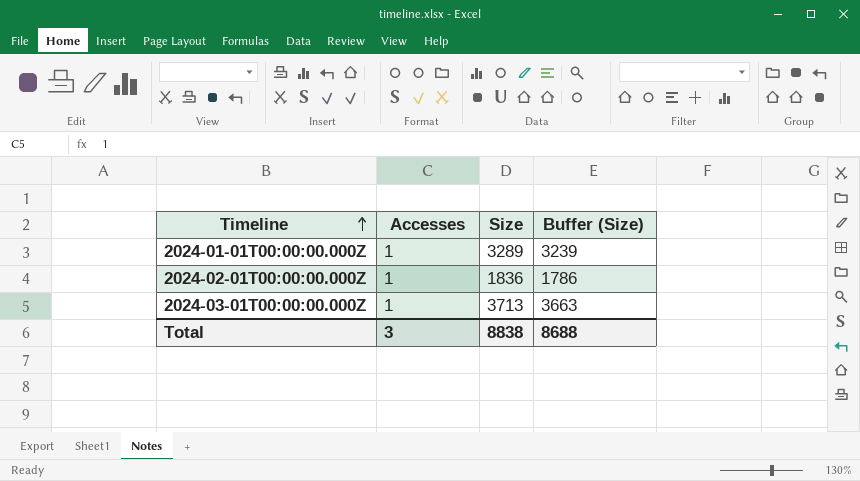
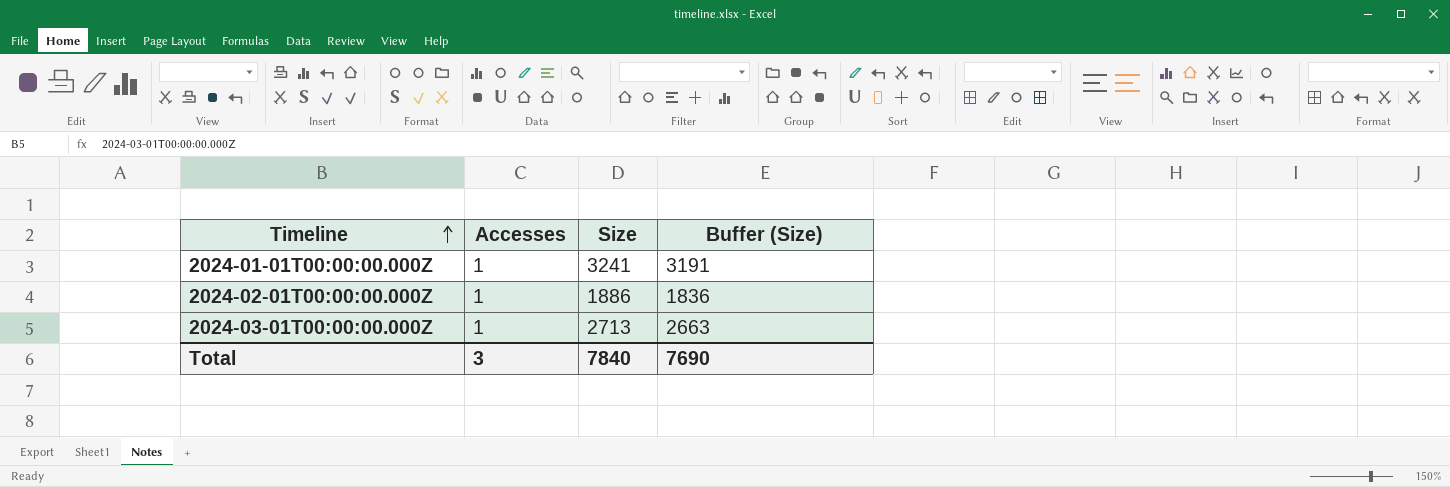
2024-01-01T00:00:00.000Z | Size: 3289 -> 3241
2024-01-01T00:00:00.000Z | Buffer (Size): 3239 -> 3191
2024-02-01T00:00:00.000Z | Size: 1836 -> 1886
2024-02-01T00:00:00.000Z | Buffer (Size): 1786 -> 1836
2024-03-01T00:00:00.000Z | Size: 3713 -> 2713
2024-03-01T00:00:00.000Z | Buffer (Size): 3663 -> 2663
Total | Size: 8838 -> 7840
Total | Buffer (Size): 8688 -> 7690

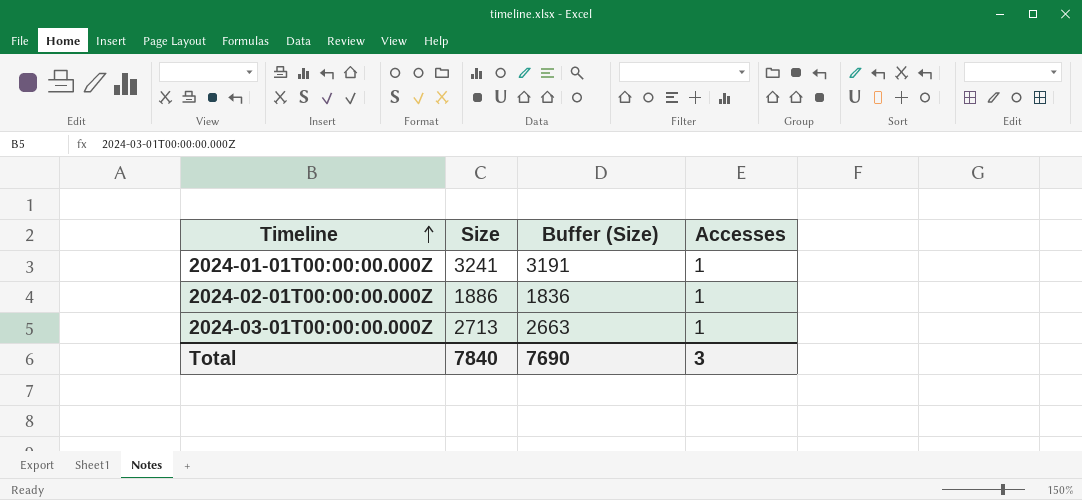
column Accesses | position: 2 -> 4

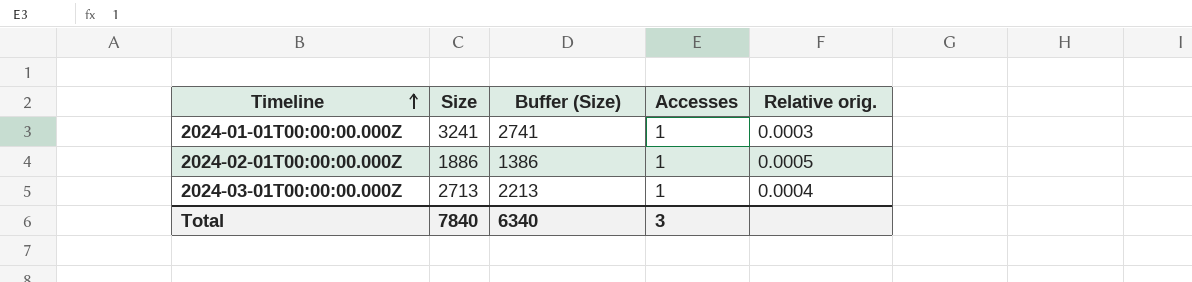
column Buffer (Size) | formula: [Size] - 50 -> [Size] - 500
column Relative orig. | formula: none -> [Accesses] / [Size]
Total | Buffer (Size): 7690 -> 6340

